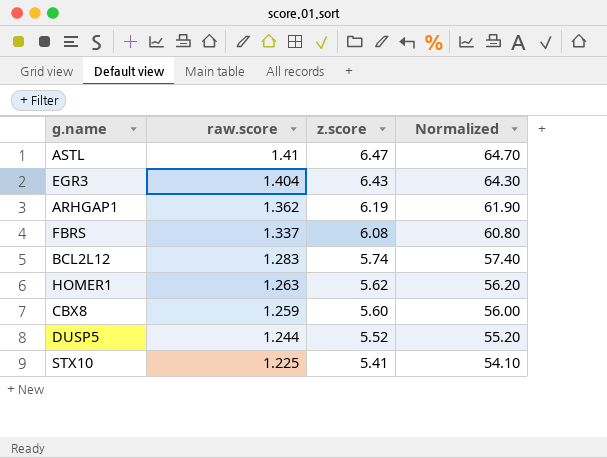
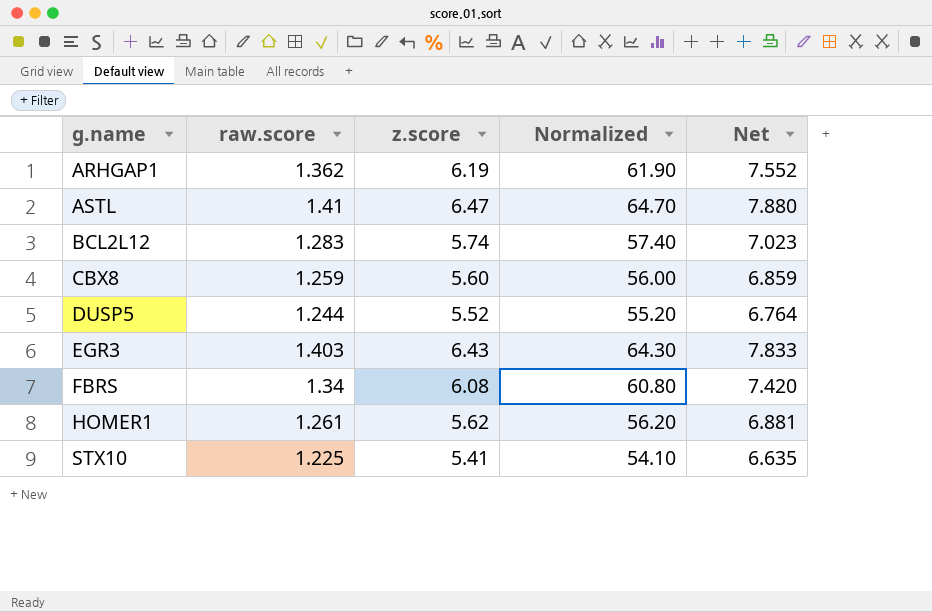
row order: raw.score descending -> g.name ascending
column Net | formula: none -> [raw.score] + [z.score]
EGR3 | raw.score: 1.404 -> 1.403
FBRS | raw.score: 1.337 -> 1.34
HOMER1 | raw.score: 1.263 -> 1.261

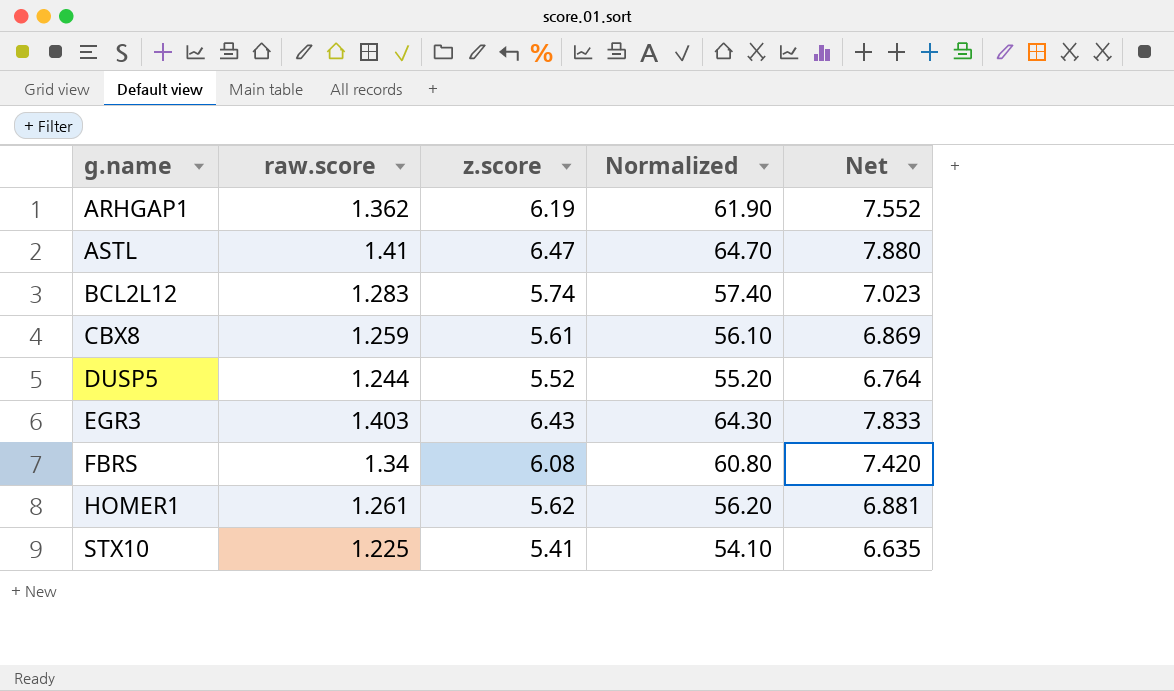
CBX8 | z.score: 5.60 -> 5.61
CBX8 | Normalized: 56.00 -> 56.10
CBX8 | Net: 6.859 -> 6.869

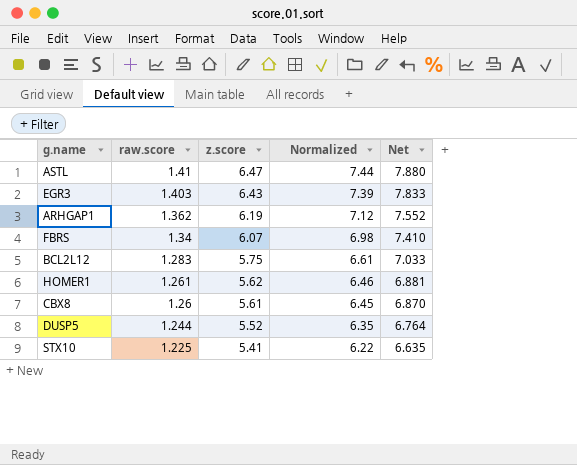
row order: g.name ascending -> raw.score descending
column Normalized | formula: [z.score] * 10 -> [z.score] * 1.15
FBRS | z.score: 6.08 -> 6.07
FBRS | Net: 7.420 -> 7.410
BCL2L12 | z.score: 5.74 -> 5.75
BCL2L12 | Net: 7.023 -> 7.033
CBX8 | raw.score: 1.259 -> 1.26
CBX8 | Net: 6.869 -> 6.870

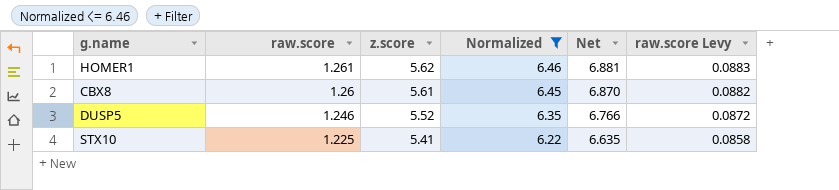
filter: none -> Normalized <= 6.46
column raw.score Levy | formula: none -> [raw.score] * 0.07
DUSP5 | raw.score: 1.244 -> 1.246
DUSP5 | Net: 6.764 -> 6.766

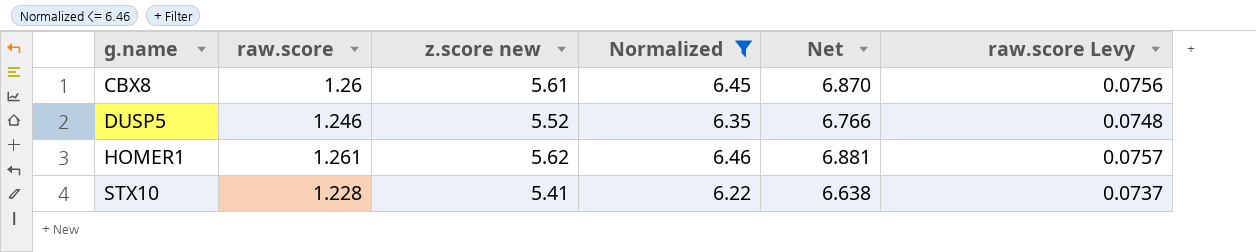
row order: raw.score descending -> g.name ascending
column name: z.score -> z.score new
column raw.score Levy | formula: [raw.score] * 0.07 -> [raw.score] * 0.06
STX10 | raw.score: 1.225 -> 1.228
STX10 | Net: 6.635 -> 6.638

